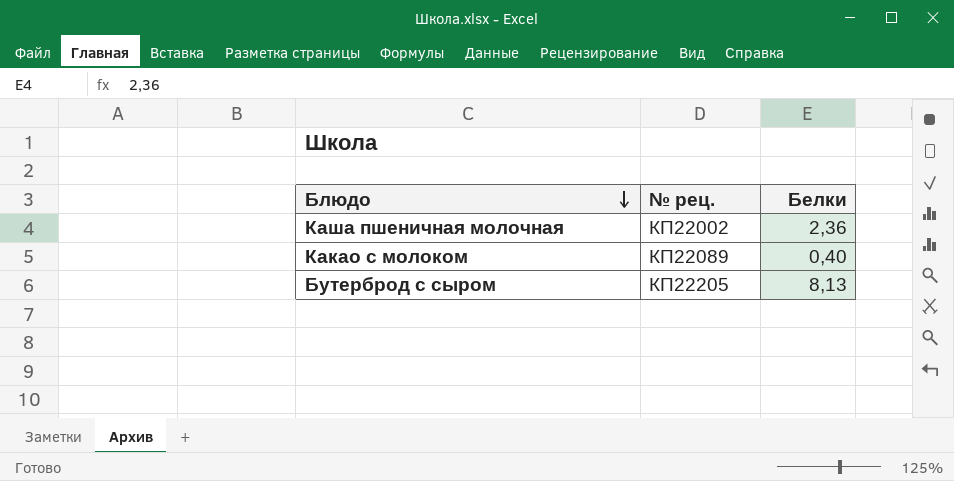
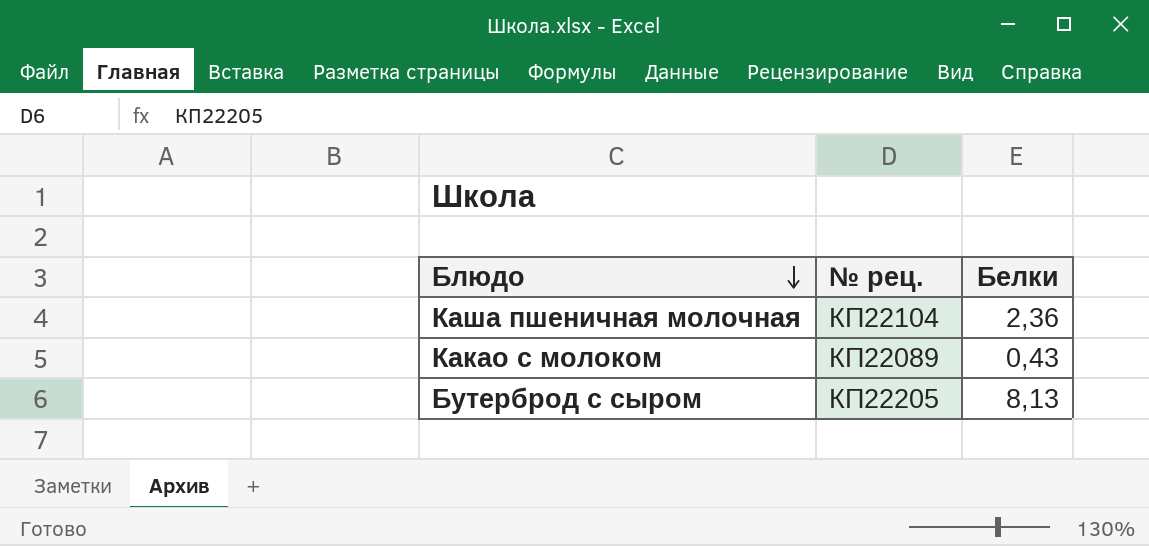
Каша пшеничная молочная | № рец.: КП22002 -> КП22104
Какао с молоком | Белки: 0,40 -> 0,43

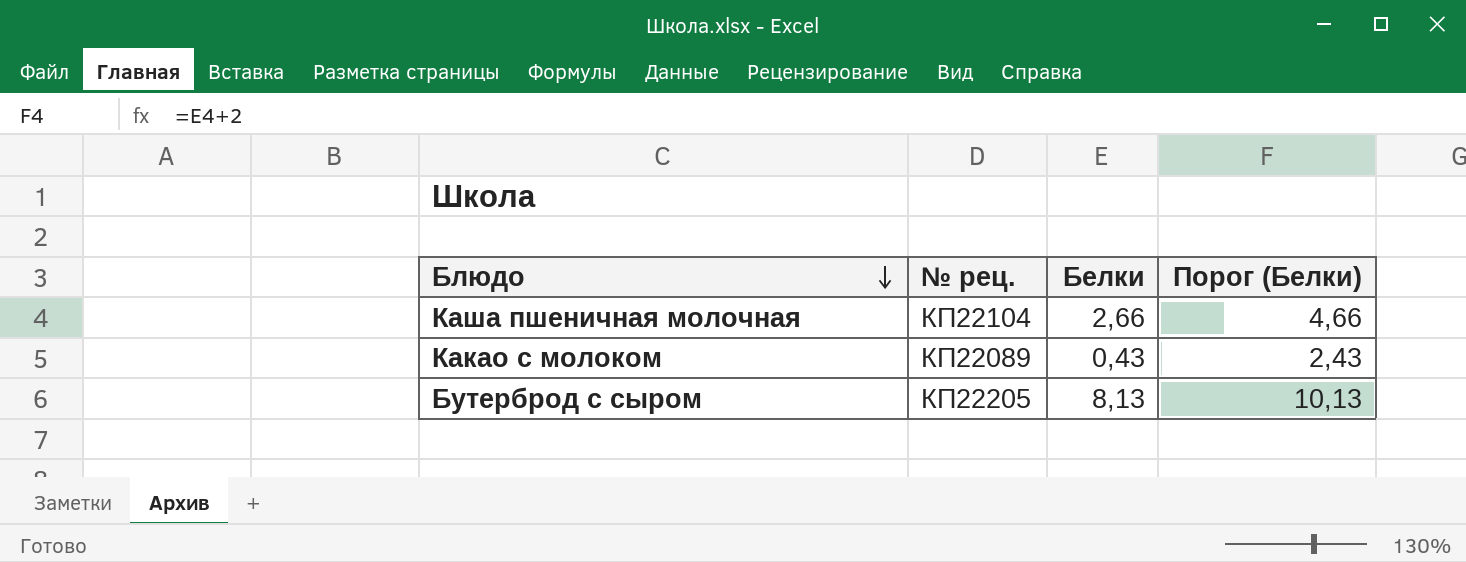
column Порог (Белки) | formula: none -> [Белки] + 2
Каша пшеничная молочная | Белки: 2,36 -> 2,66

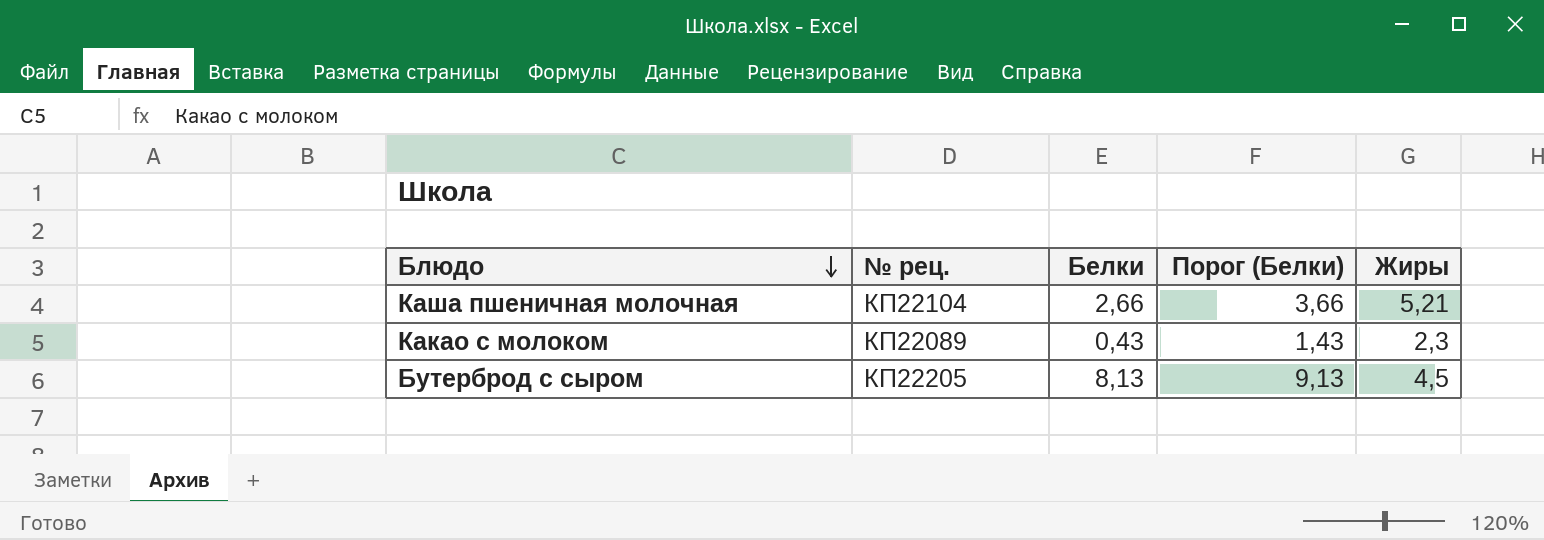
column Порог (Белки) | formula: [Белки] + 2 -> [Белки] + 1
column Жиры | position: none -> 5

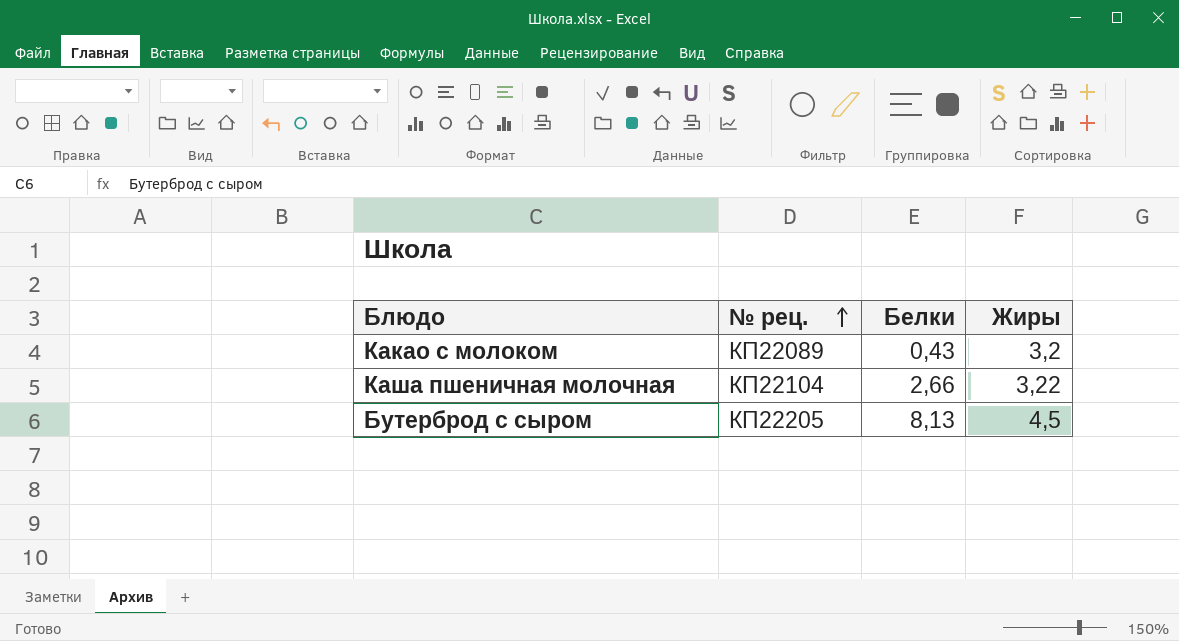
row order: Блюдо descending -> № рец. ascending
column Порог (Белки) | formula: [Белки] + 1 -> none
Какао с молоком | Жиры: 2,3 -> 3,2
Каша пшеничная молочная | Жиры: 5,21 -> 3,22

